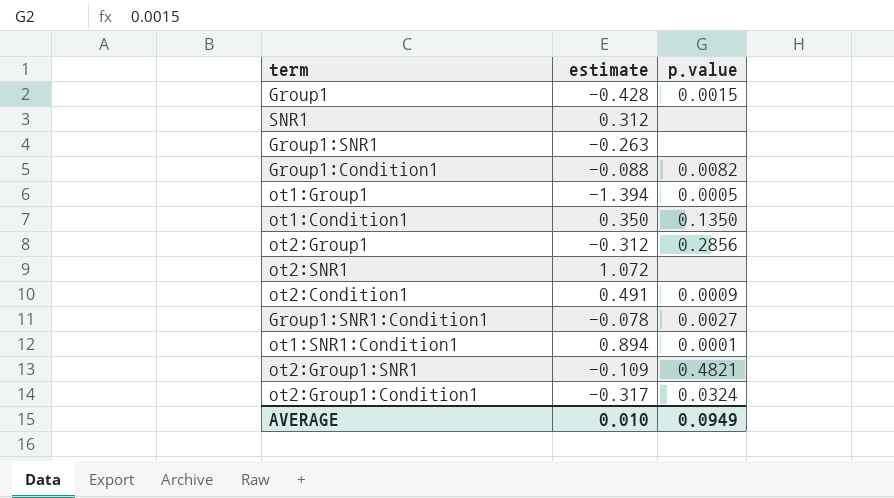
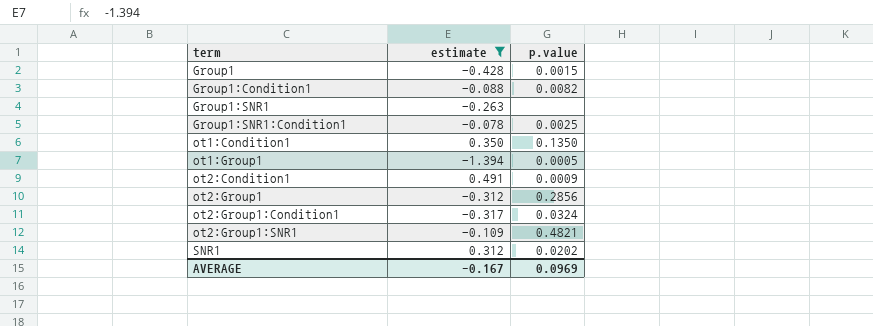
filter: none -> estimate <= 0.491
row order: none -> term ascending
Group1:SNR1:Condition1 | p.value: 0.0027 -> 0.0025
SNR1 | p.value: none -> 0.0202
AVERAGE | estimate: 0.010 -> -0.167
AVERAGE | p.value: 0.0949 -> 0.0969

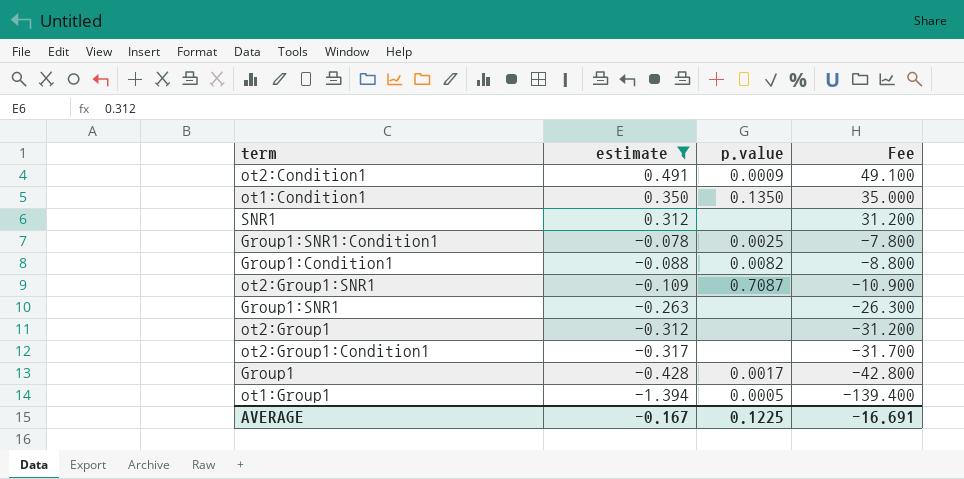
row order: term ascending -> estimate descending
column Fee | formula: none -> [estimate] * 100
SNR1 | p.value: 0.0202 -> none
ot2:Group1:SNR1 | p.value: 0.4821 -> 0.7087
ot2:Group1 | p.value: 0.2856 -> none
ot2:Group1:Condition1 | p.value: 0.0324 -> none
Group1 | p.value: 0.0015 -> 0.0017
AVERAGE | p.value: 0.0969 -> 0.1225

